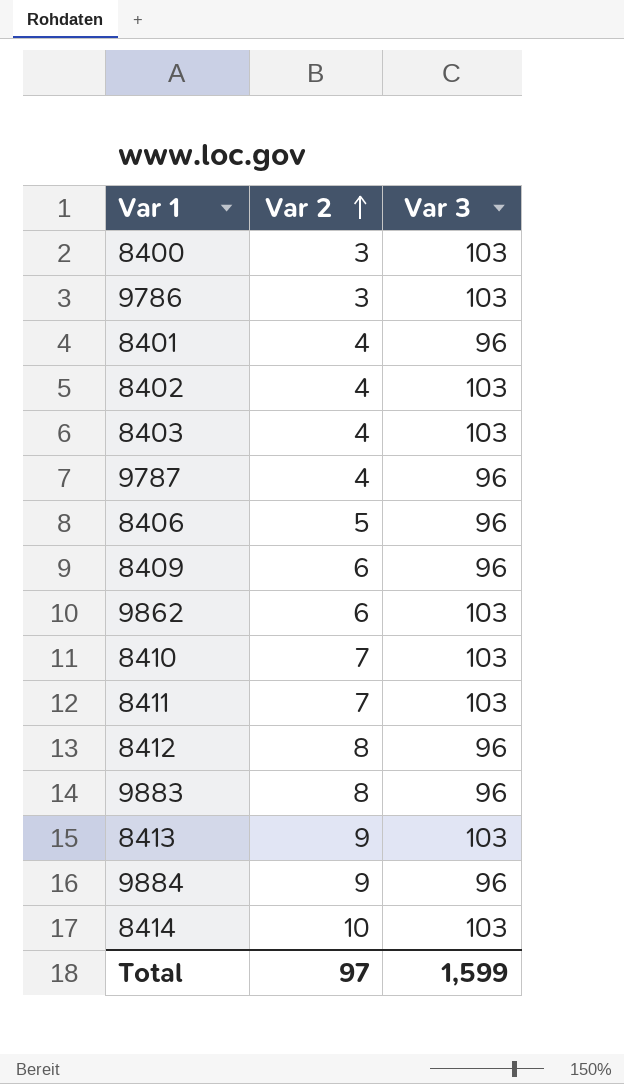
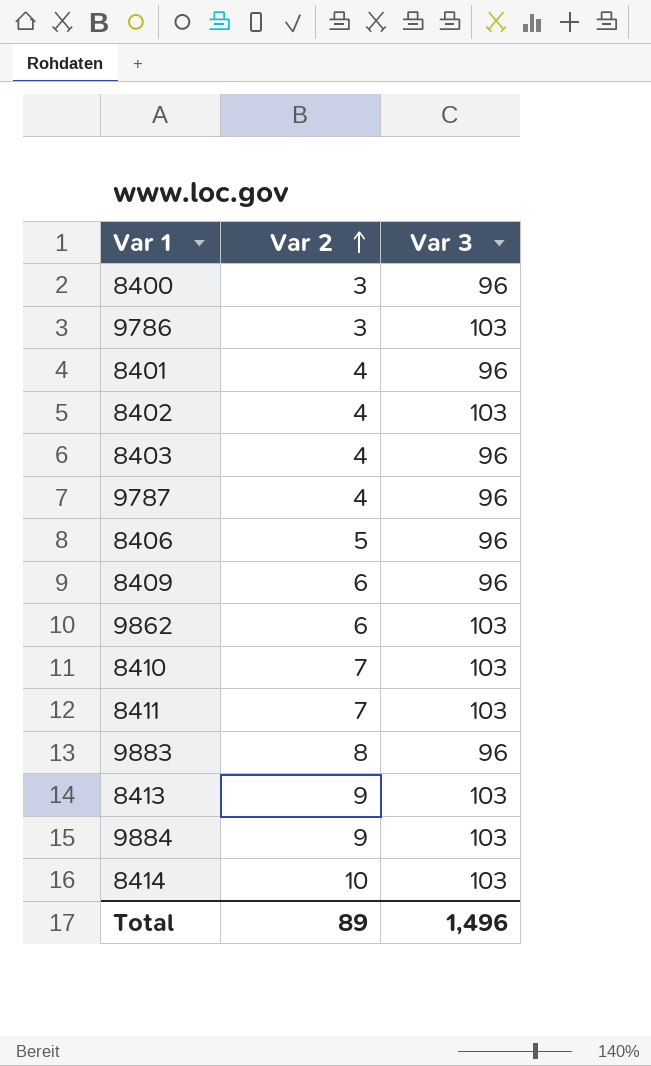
row 8412: 8 | 96 -> none
8400 | Var 3: 103 -> 96
8403 | Var 3: 103 -> 96
9884 | Var 3: 96 -> 103
Total | Var 2: 97 -> 89
Total | Var 3: 1,599 -> 1,496

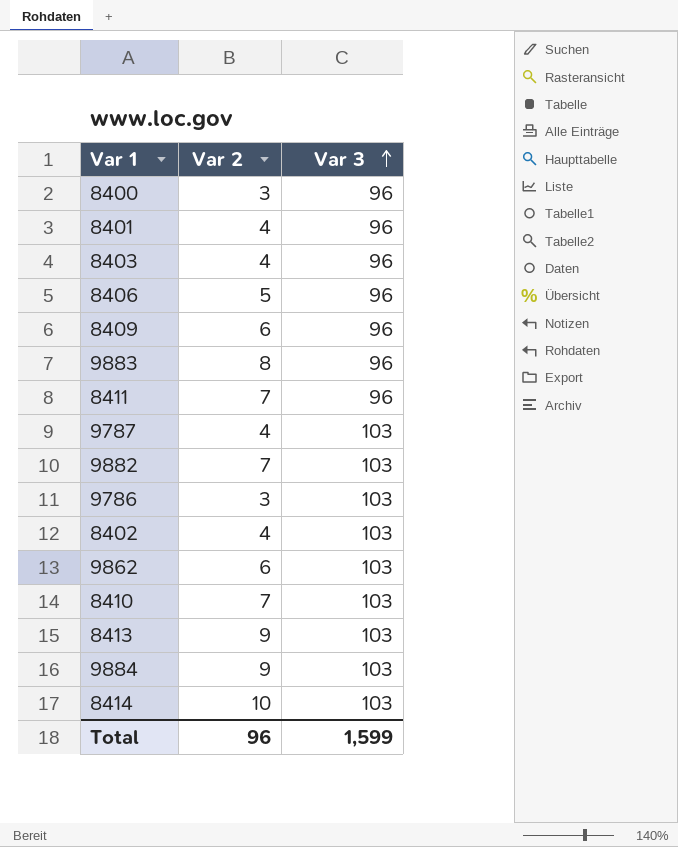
row order: Var 2 ascending -> Var 3 ascending
8411 | Var 3: 103 -> 96
9787 | Var 3: 96 -> 103
row 9882: none -> 7 | 103
Total | Var 2: 89 -> 96
Total | Var 3: 1,496 -> 1,599

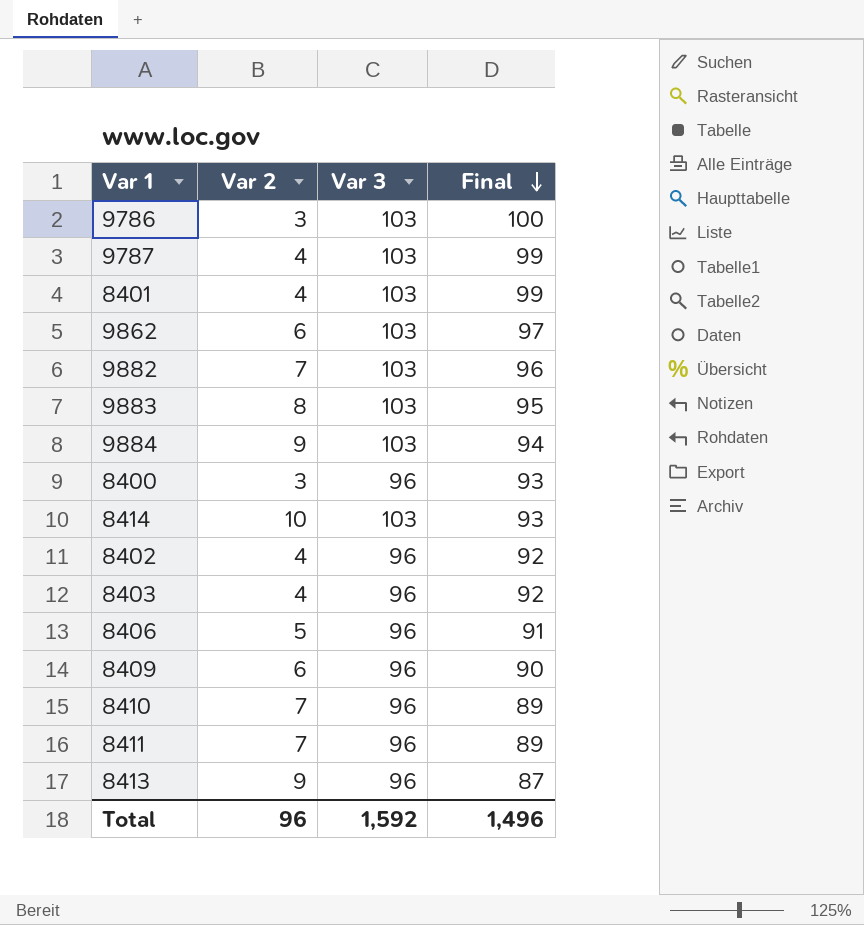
row order: Var 3 ascending -> Final descending
column Final | formula: none -> [Var 3] - [Var 2]
8401 | Var 3: 96 -> 103
9883 | Var 3: 96 -> 103
8402 | Var 3: 103 -> 96
8410 | Var 3: 103 -> 96
8413 | Var 3: 103 -> 96
Total | Var 3: 1,599 -> 1,592

